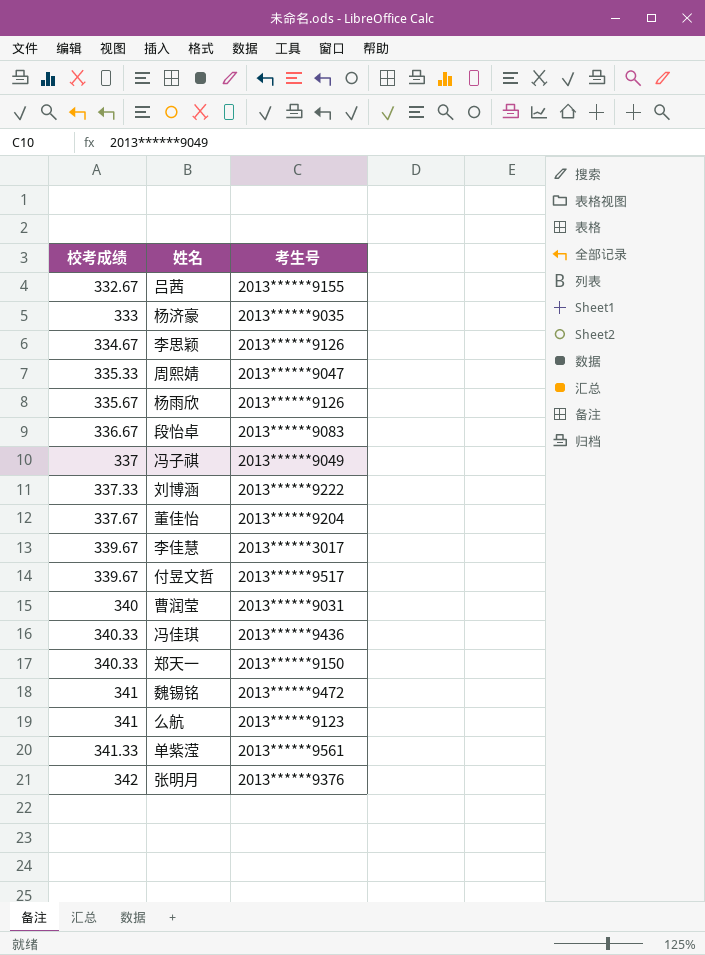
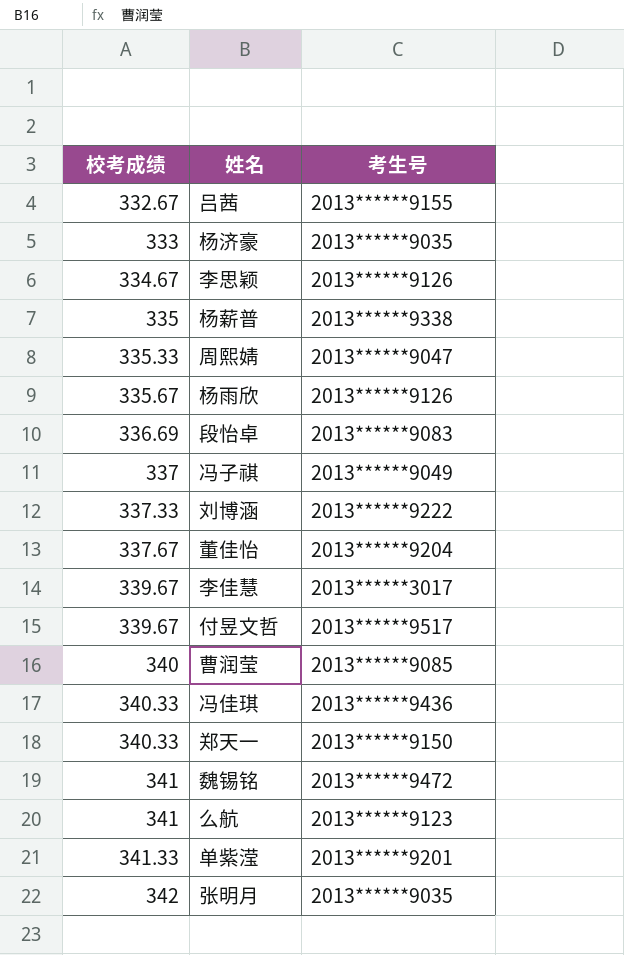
row 杨薪普: none -> 335 | 2013******9338
段怡卓 | 校考成绩: 336.67 -> 336.69
曹润莹 | 考生号: 2013******9031 -> 2013******9085
单紫滢 | 考生号: 2013******9561 -> 2013******9201
张明月 | 考生号: 2013******9376 -> 2013******9035

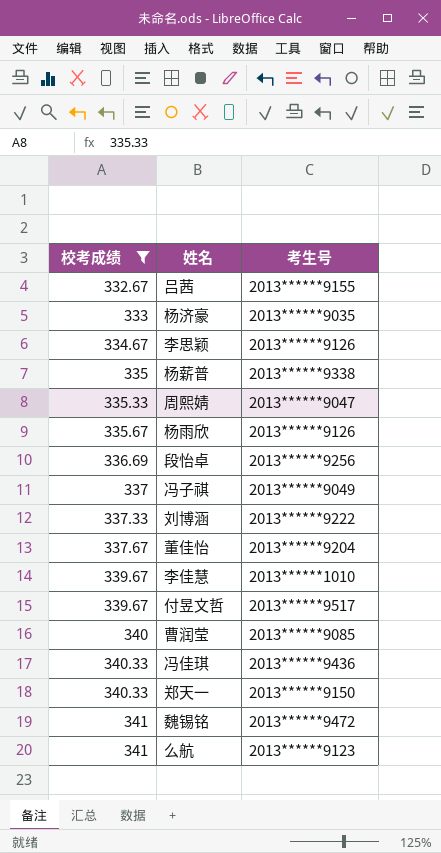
filter: none -> 校考成绩 <= 341
段怡卓 | 考生号: 2013******9083 -> 2013******9256
李佳慧 | 考生号: 2013******3017 -> 2013******1010

